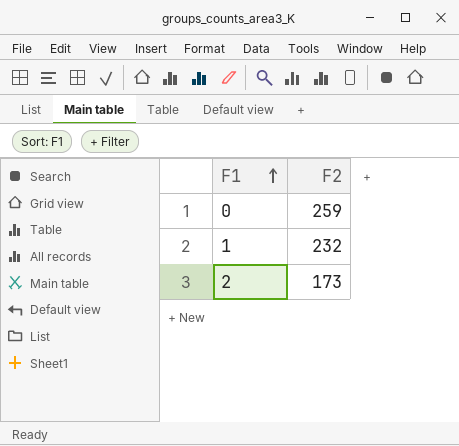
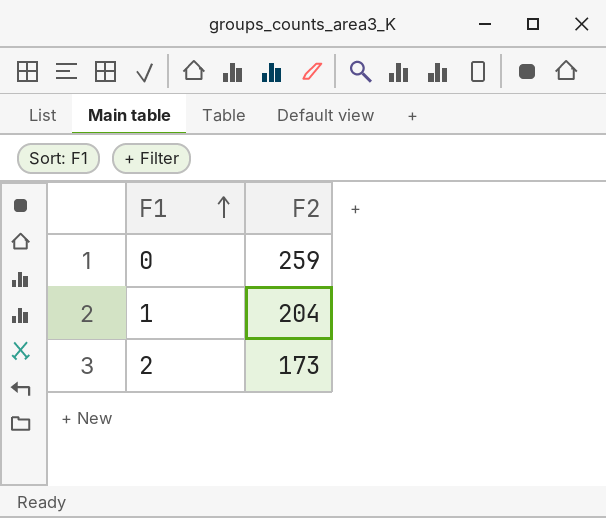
1 | F2: 232 -> 204

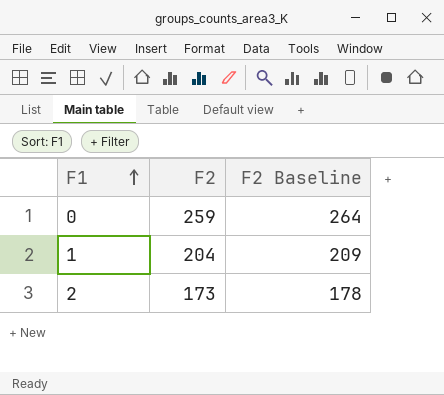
column F2 Baseline | formula: none -> [F2] + 5

